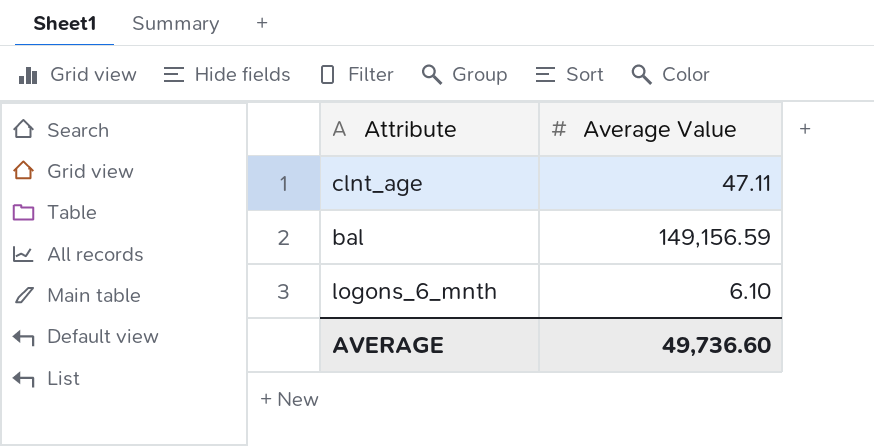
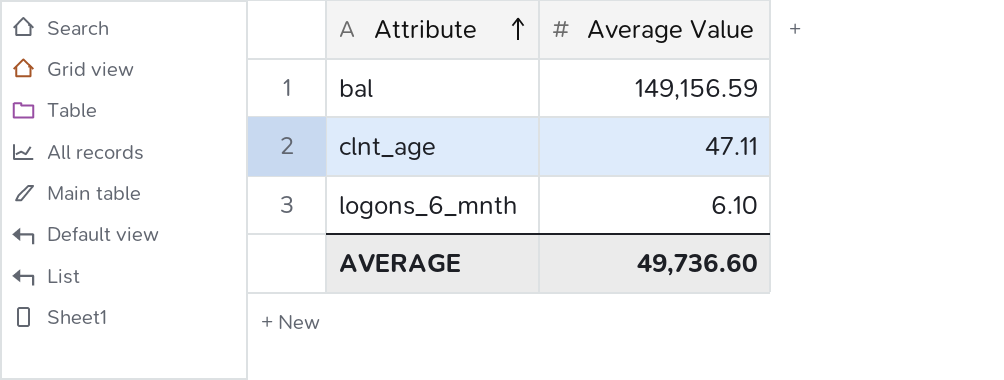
row order: none -> Attribute ascending

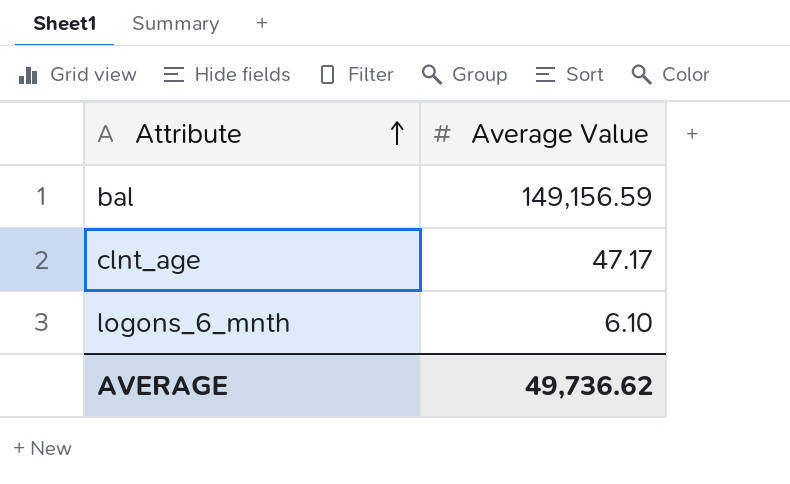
clnt_age | Average Value: 47.11 -> 47.17
AVERAGE | Average Value: 49,736.60 -> 49,736.62

